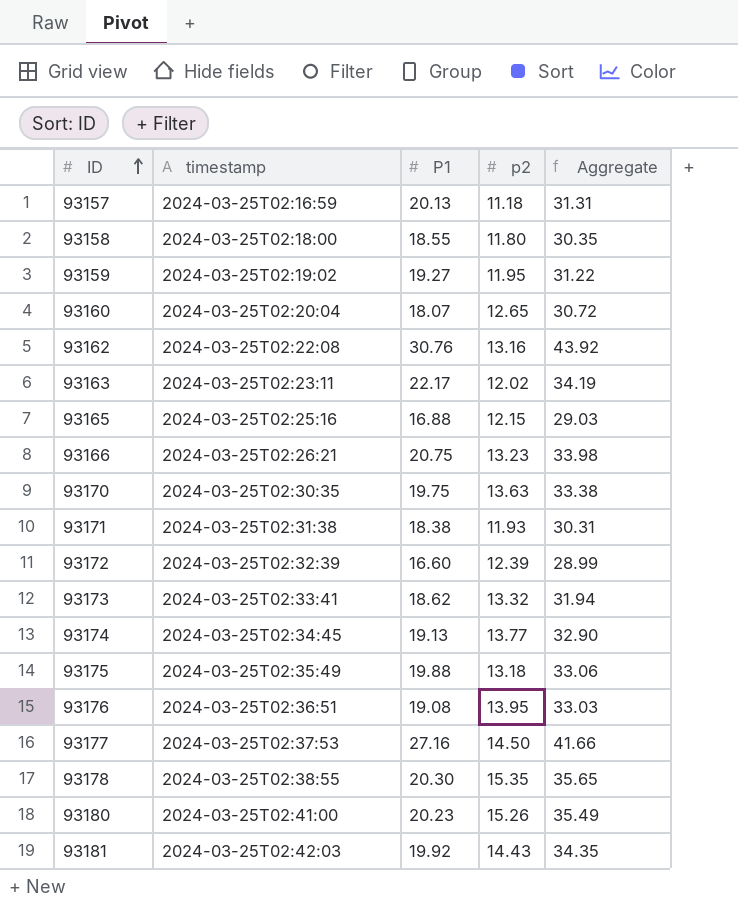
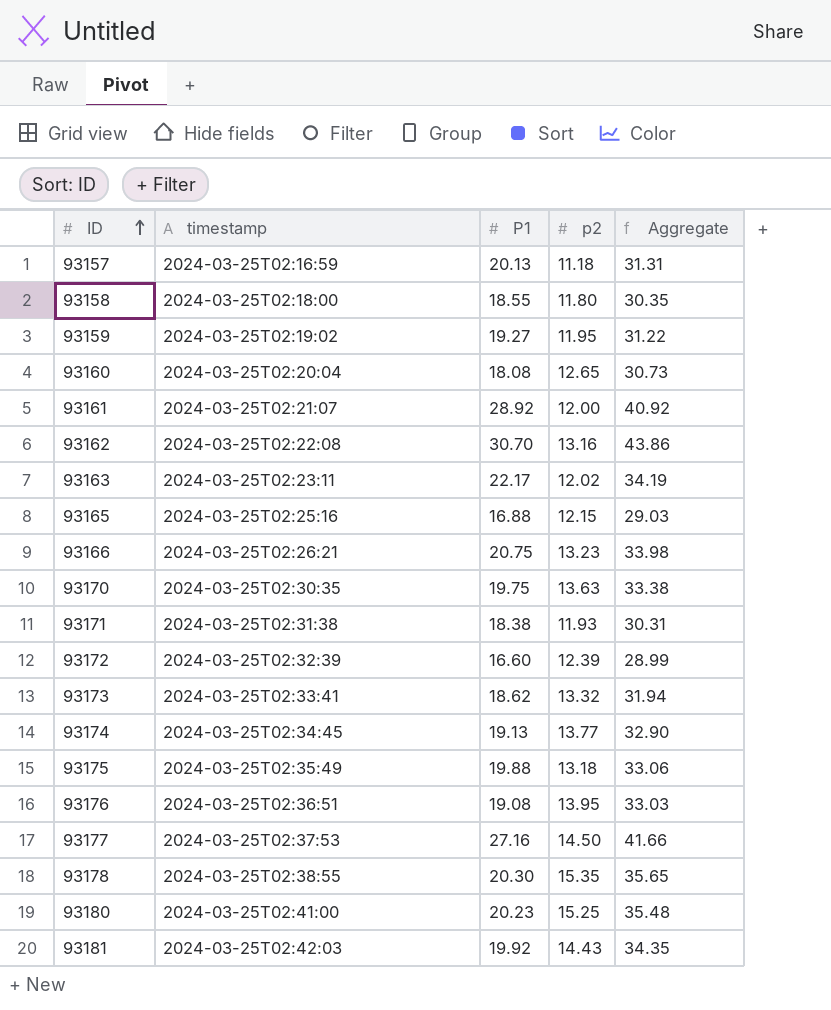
93160 | P1: 18.07 -> 18.08
93160 | Aggregate: 30.72 -> 30.73
row 93161: none -> 2024-03-25T02:21:07 | 28.92 | 12.00 | 40.92
93162 | P1: 30.76 -> 30.70
93162 | Aggregate: 43.92 -> 43.86
93180 | p2: 15.26 -> 15.25
93180 | Aggregate: 35.49 -> 35.48

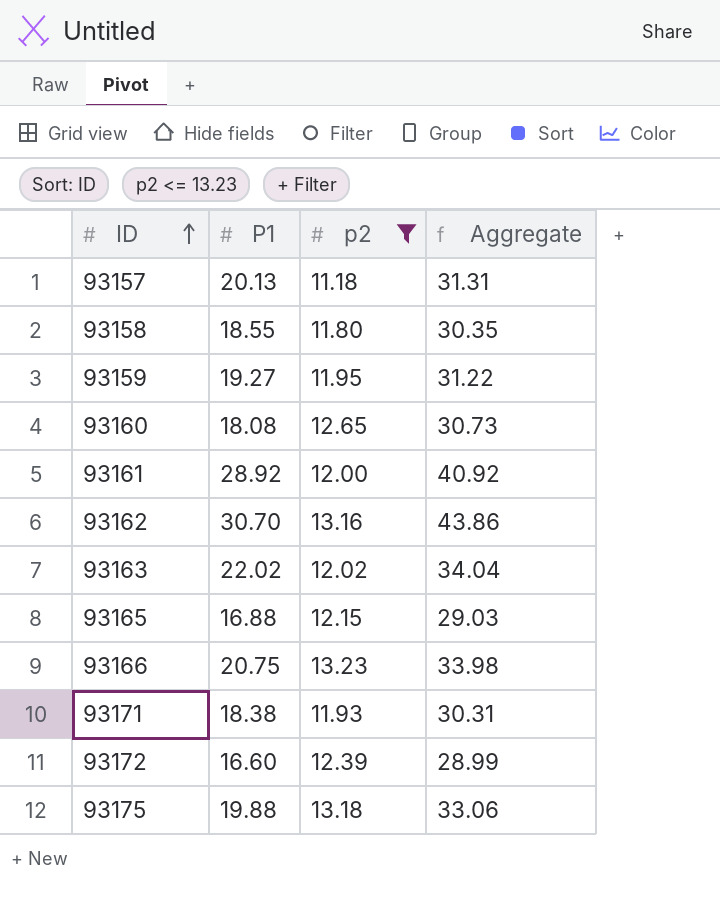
filter: none -> p2 <= 13.23
column timestamp | position: 2 -> none
93163 | P1: 22.17 -> 22.02
93163 | Aggregate: 34.19 -> 34.04

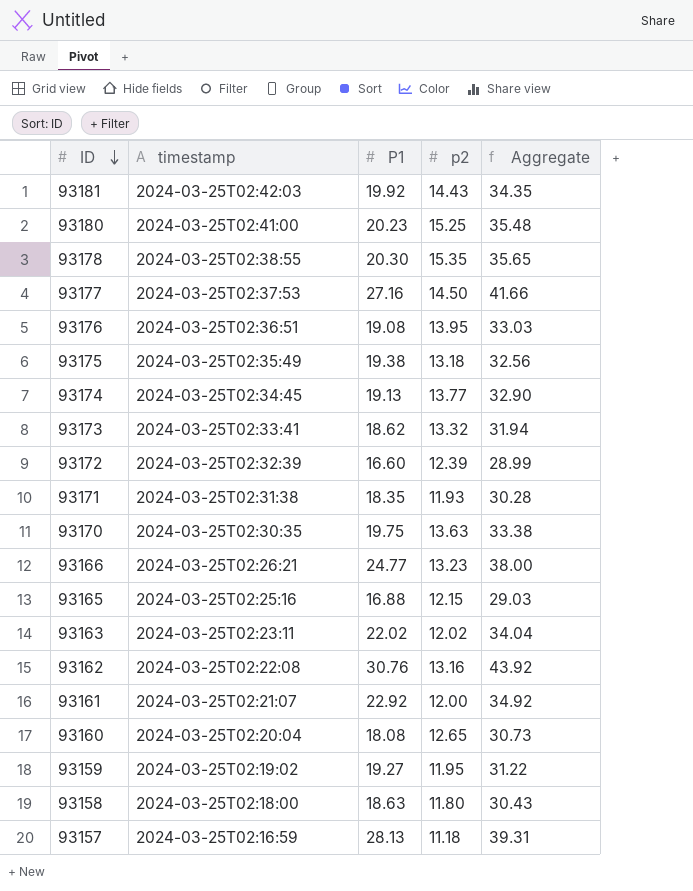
filter: p2 <= 13.23 -> none
row order: ID ascending -> ID descending
column timestamp | position: none -> 2
93175 | P1: 19.88 -> 19.38
93175 | Aggregate: 33.06 -> 32.56
93171 | P1: 18.38 -> 18.35
93171 | Aggregate: 30.31 -> 30.28
93166 | P1: 20.75 -> 24.77
93166 | Aggregate: 33.98 -> 38.00
93162 | P1: 30.70 -> 30.76
93162 | Aggregate: 43.86 -> 43.92
93161 | P1: 28.92 -> 22.92
93161 | Aggregate: 40.92 -> 34.92
93158 | P1: 18.55 -> 18.63
93158 | Aggregate: 30.35 -> 30.43
93157 | P1: 20.13 -> 28.13
93157 | Aggregate: 31.31 -> 39.31

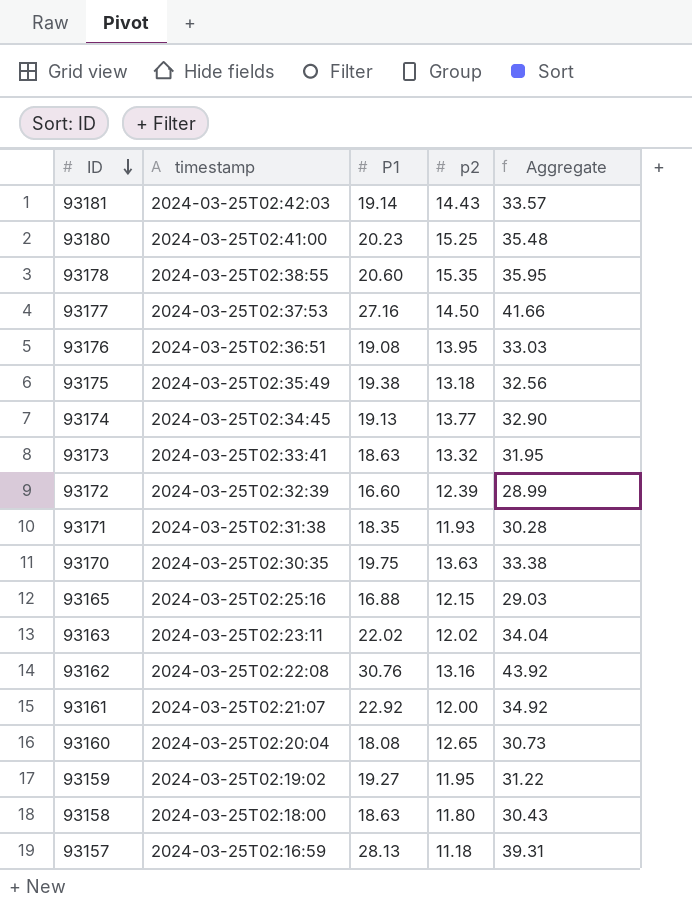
row 93166: 2024-03-25T02:26:21 | 24.77 | 13.23 | 38.00 -> none
93181 | P1: 19.92 -> 19.14
93181 | Aggregate: 34.35 -> 33.57
93178 | P1: 20.30 -> 20.60
93178 | Aggregate: 35.65 -> 35.95
93173 | P1: 18.62 -> 18.63
93173 | Aggregate: 31.94 -> 31.95

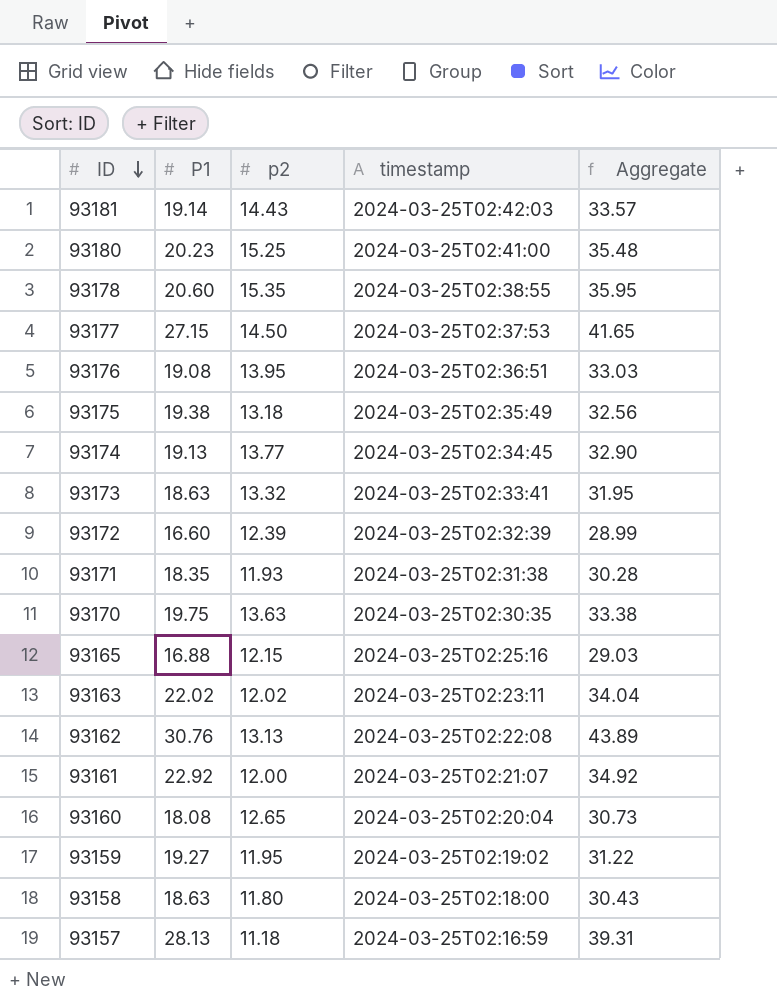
column timestamp | position: 2 -> 4
93177 | P1: 27.16 -> 27.15
93177 | Aggregate: 41.66 -> 41.65
93162 | p2: 13.16 -> 13.13
93162 | Aggregate: 43.92 -> 43.89

